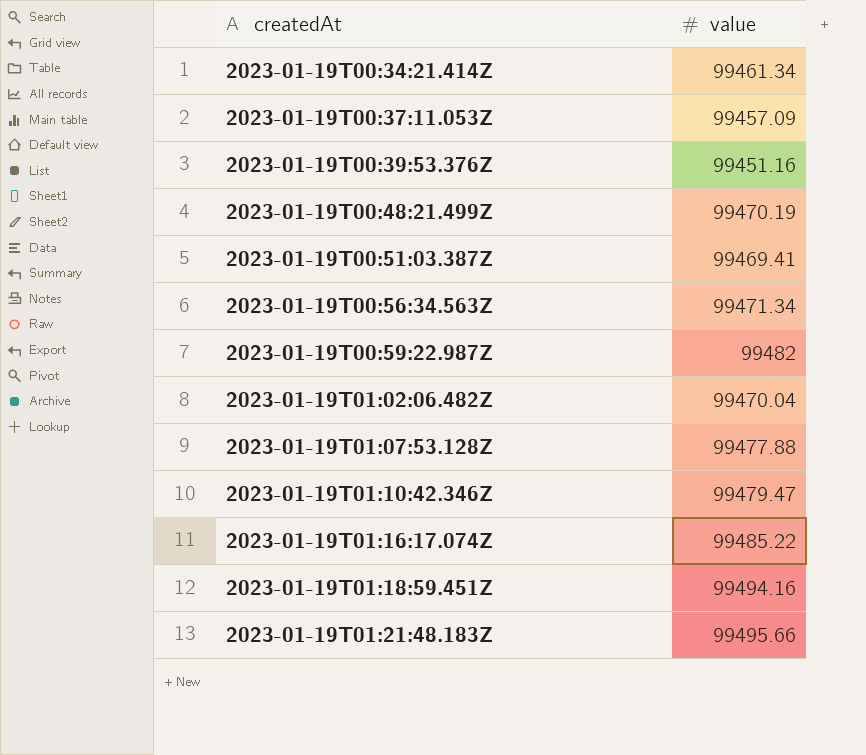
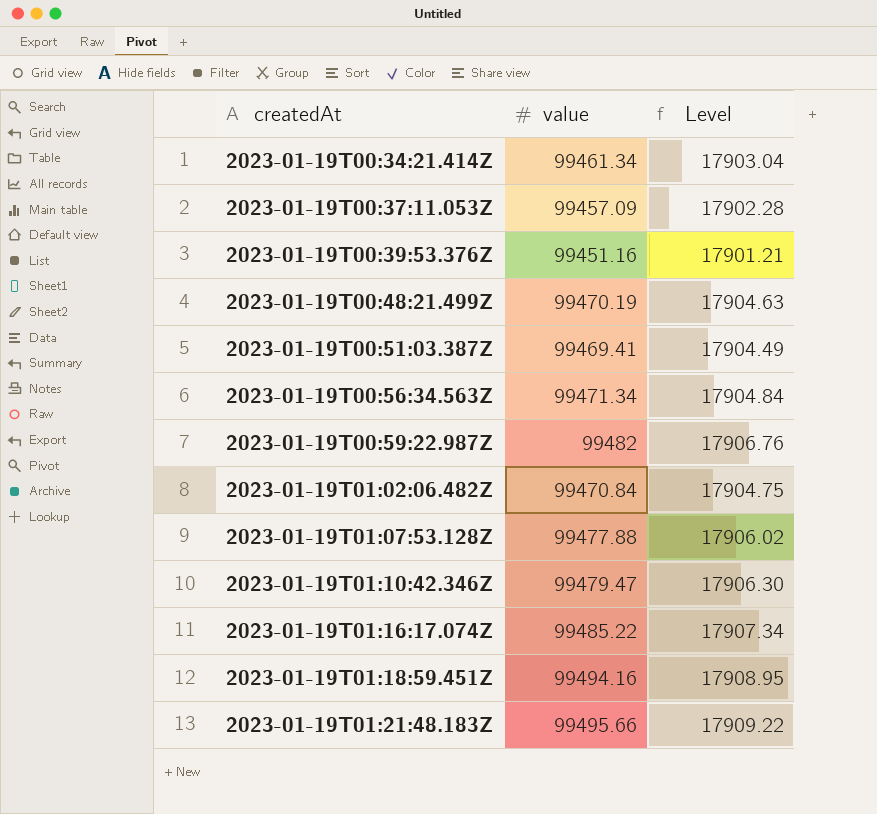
column Level | formula: none -> [value] * 0.18
2023-01-19T01:02:06.482Z | value: 99470.04 -> 99470.84

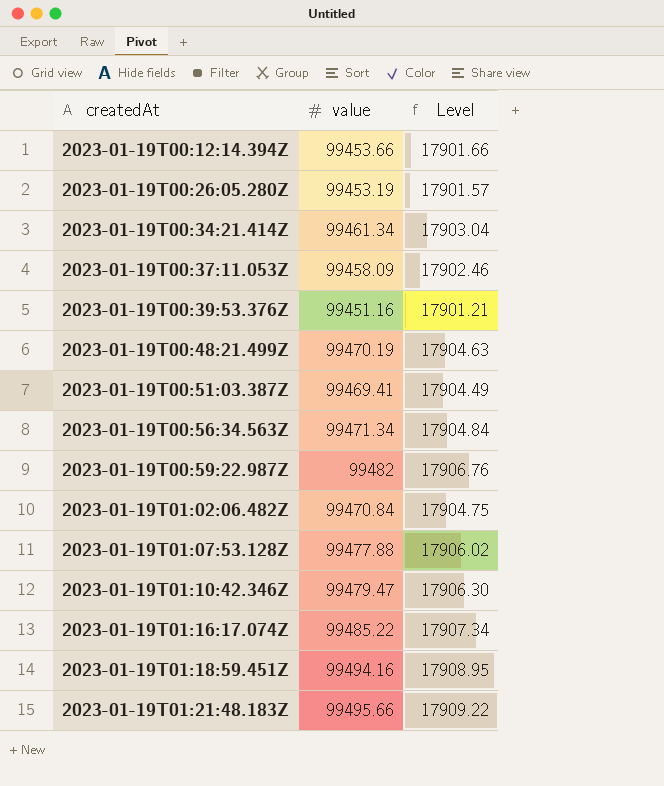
row 2023-01-19T00:12:14.394Z: none -> 99453.66 | 17901.66
row 2023-01-19T00:26:05.280Z: none -> 99453.19 | 17901.57
2023-01-19T00:37:11.053Z | value: 99457.09 -> 99458.09
2023-01-19T00:37:11.053Z | Level: 17902.28 -> 17902.46

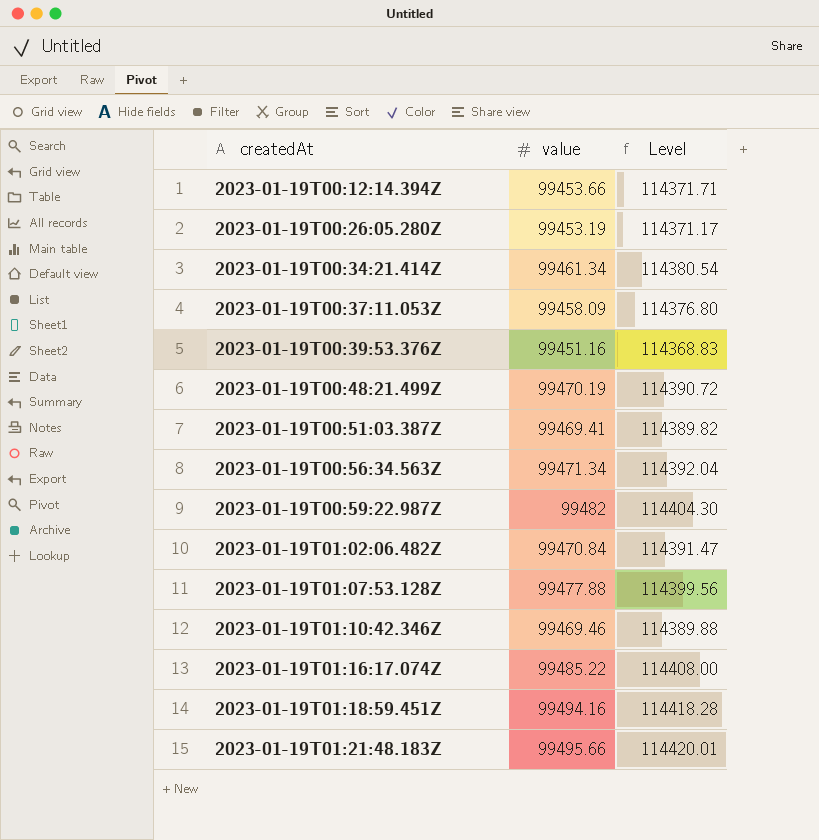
column Level | formula: [value] * 0.18 -> [value] * 1.15
2023-01-19T01:10:42.346Z | value: 99479.47 -> 99469.46

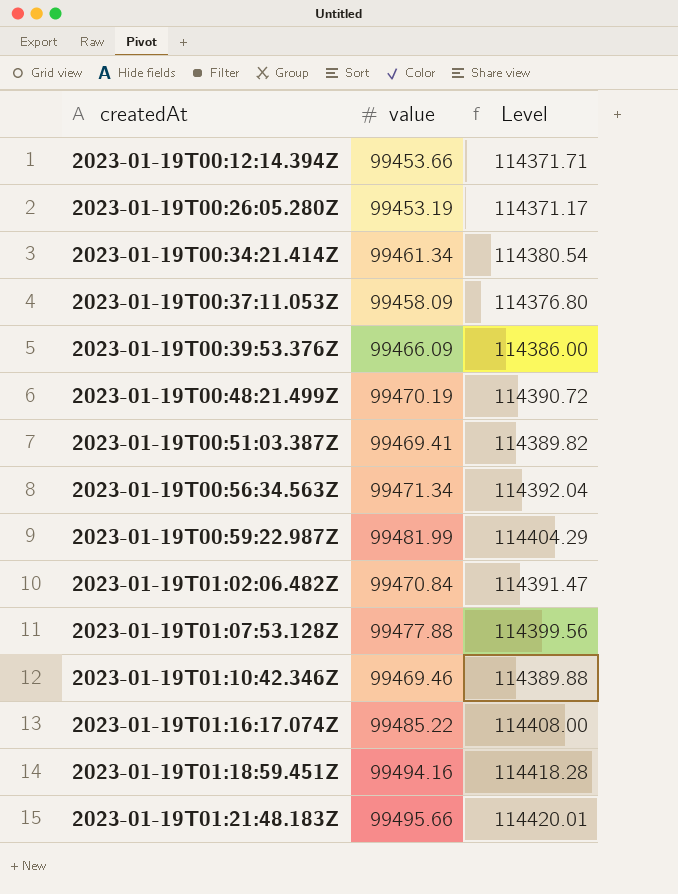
2023-01-19T00:39:53.376Z | value: 99451.16 -> 99466.09
2023-01-19T00:39:53.376Z | Level: 114368.83 -> 114386.00
2023-01-19T00:59:22.987Z | value: 99482 -> 99481.99
2023-01-19T00:59:22.987Z | Level: 114404.30 -> 114404.29

